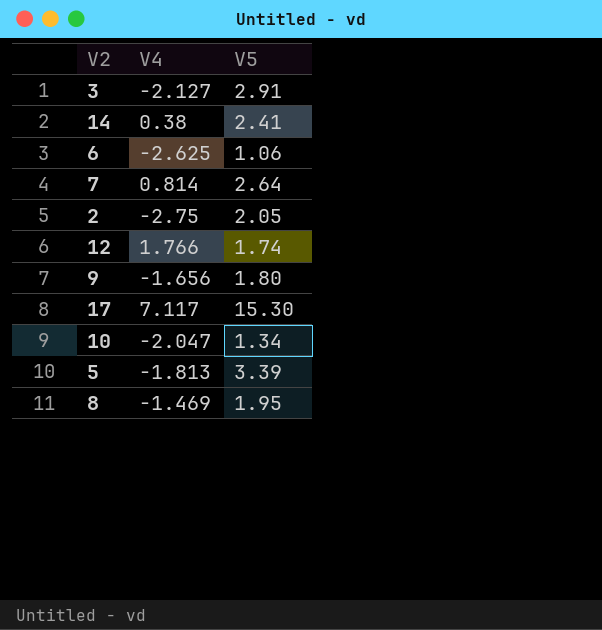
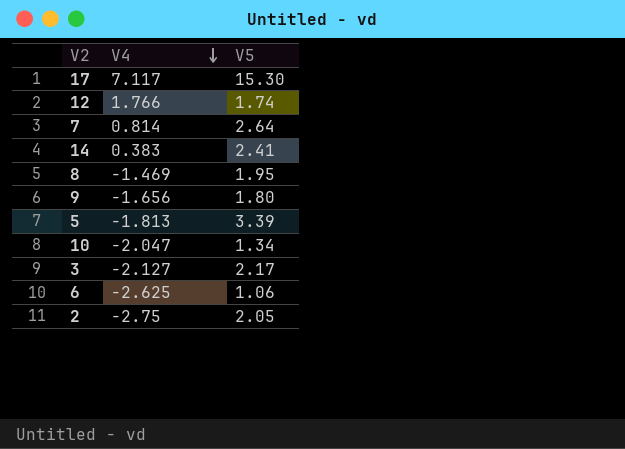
row order: none -> V4 descending
14 | V4: 0.38 -> 0.383
3 | V5: 2.91 -> 2.17

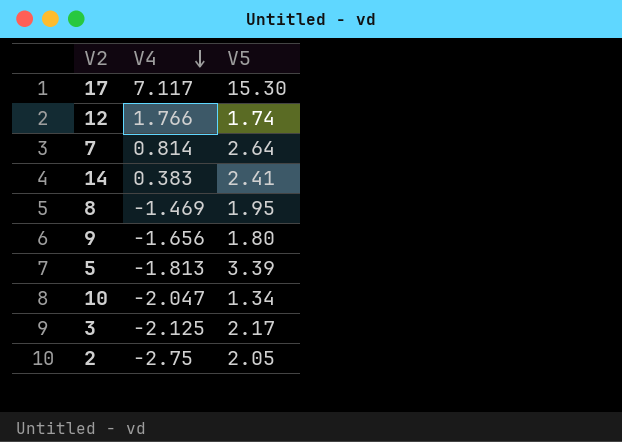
row 6: -2.625 | 1.06 -> none
3 | V4: -2.127 -> -2.125

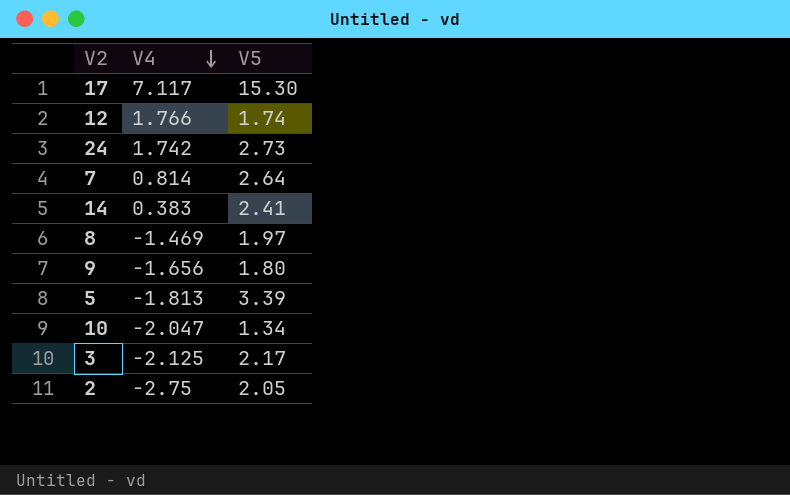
row 24: none -> 1.742 | 2.73
8 | V5: 1.95 -> 1.97

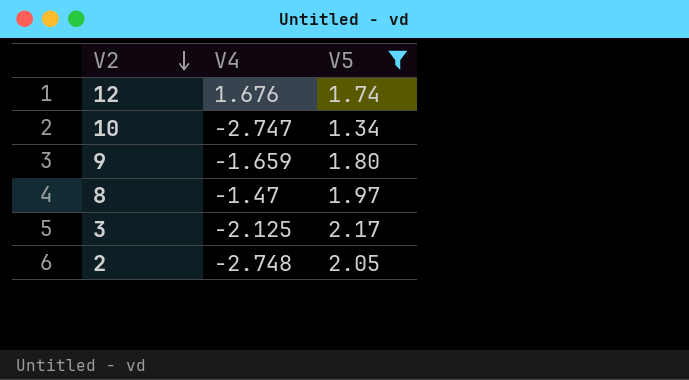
filter: none -> V5 <= 2.17
row order: V4 descending -> V2 descending
12 | V4: 1.766 -> 1.676
10 | V4: -2.047 -> -2.747
9 | V4: -1.656 -> -1.659
8 | V4: -1.469 -> -1.47
2 | V4: -2.75 -> -2.748

